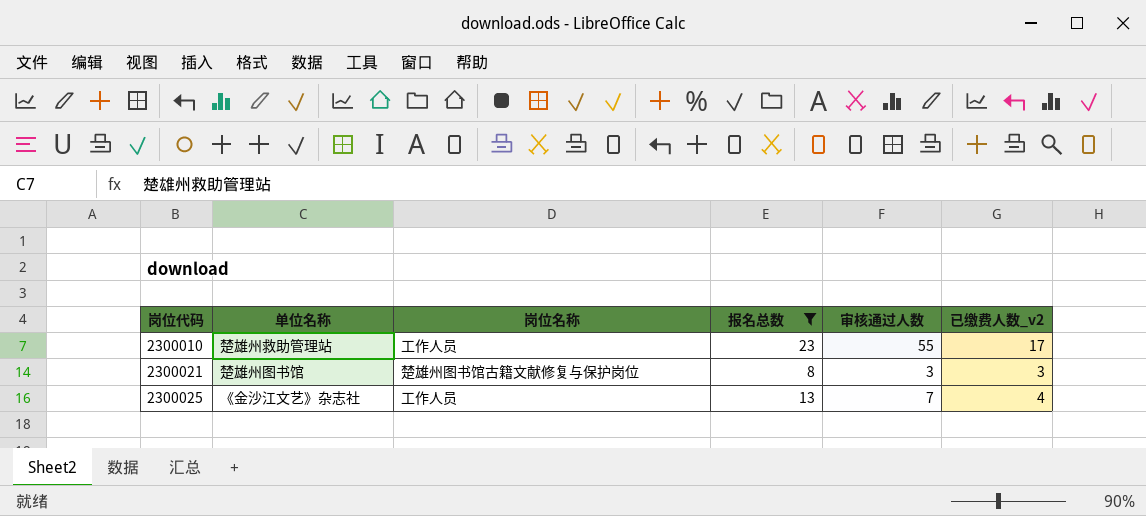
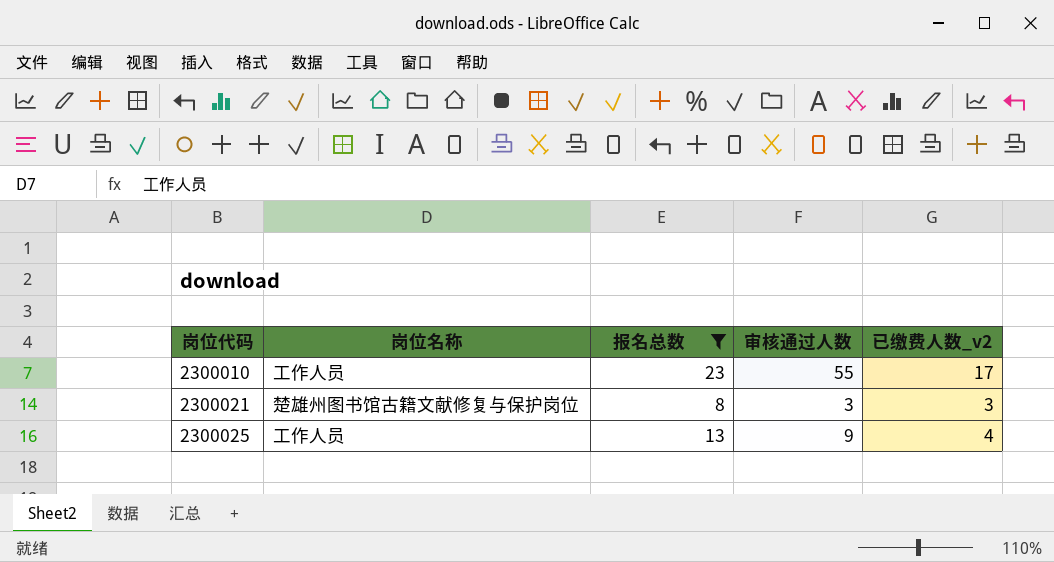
column 单位名称 | position: 2 -> none
2300025 | 审核通过人数: 7 -> 9

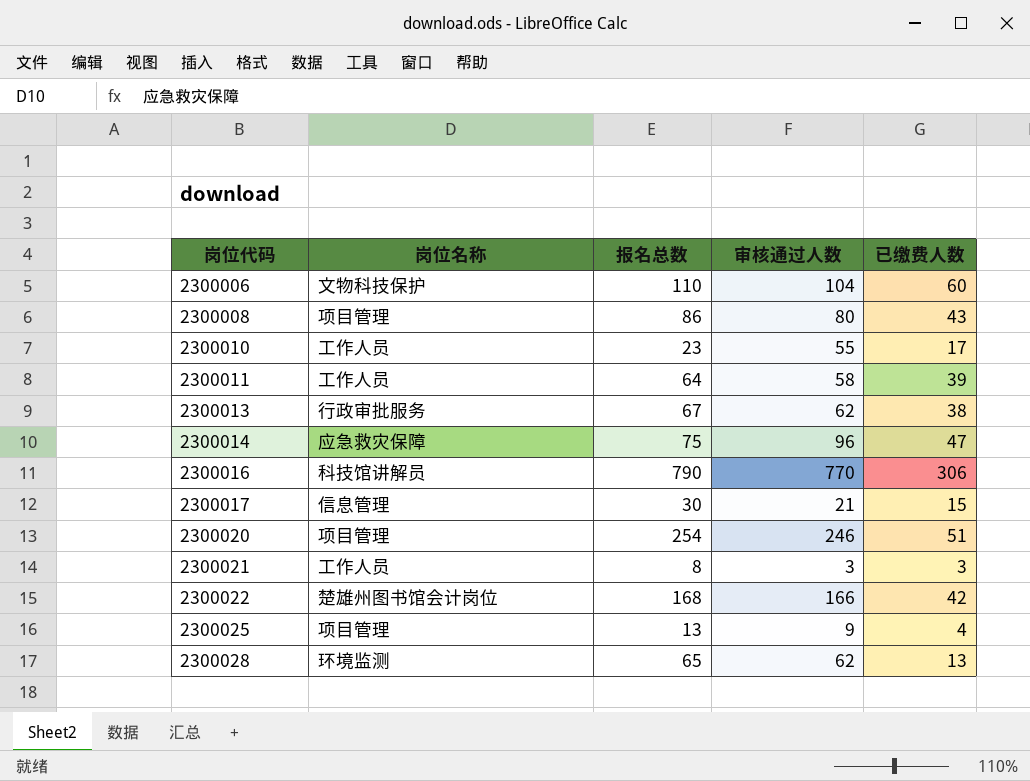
filter: 报名总数 <= 23 -> none
column name: 已缴费人数_v2 -> 已缴费人数
2300021 | 岗位名称: 楚雄州图书馆古籍文献修复与保护岗位 -> 工作人员
2300025 | 岗位名称: 工作人员 -> 项目管理

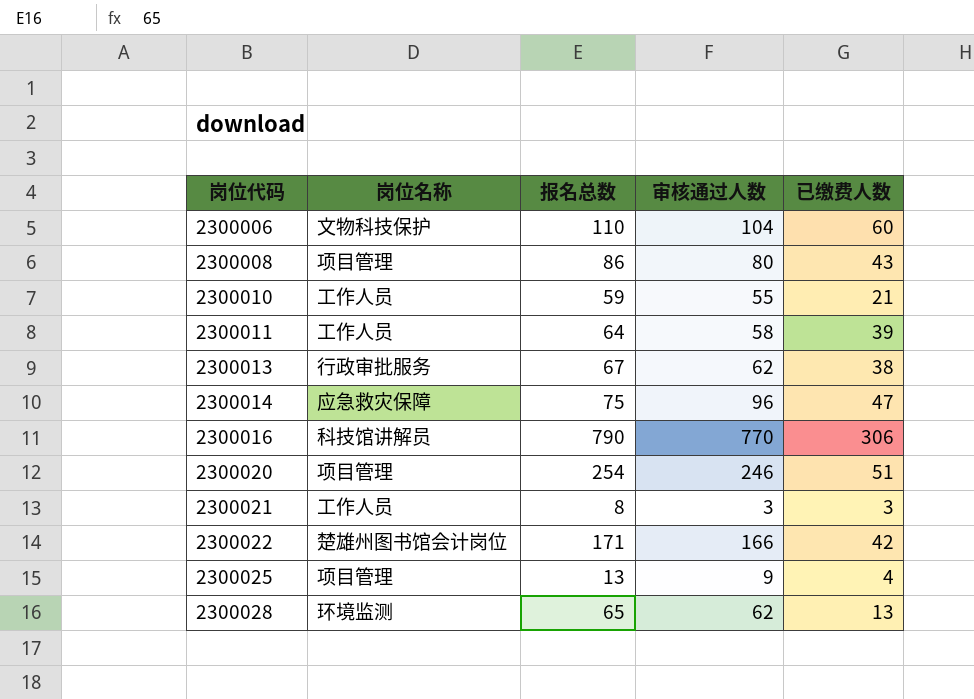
row 2300017: 信息管理 | 30 | 21 | 15 -> none
2300010 | 报名总数: 23 -> 59
2300010 | 已缴费人数: 17 -> 21
2300022 | 报名总数: 168 -> 171

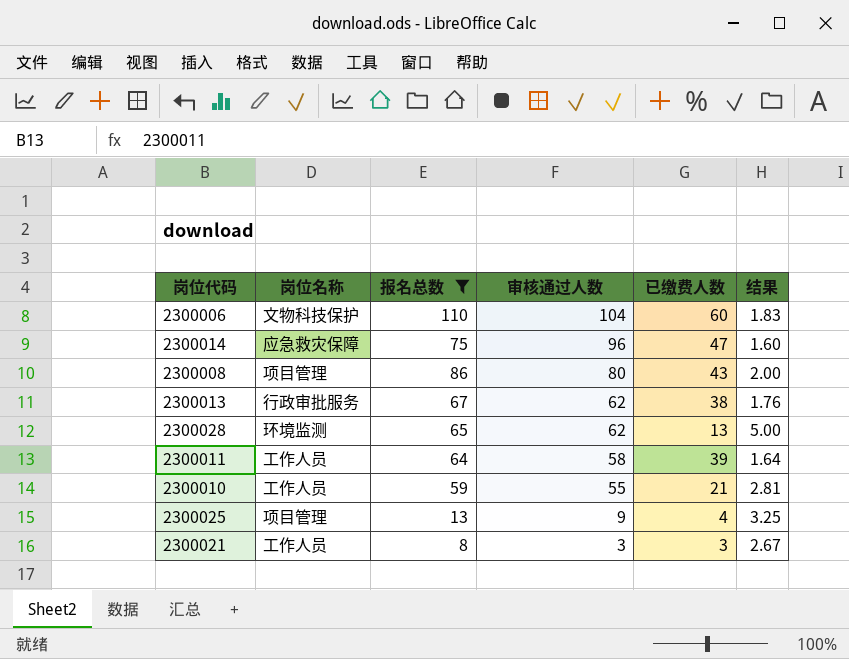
filter: none -> 报名总数 <= 110
row order: 岗位代码 ascending -> 审核通过人数 descending
column 结果 | formula: none -> [报名总数] / [已缴费人数]

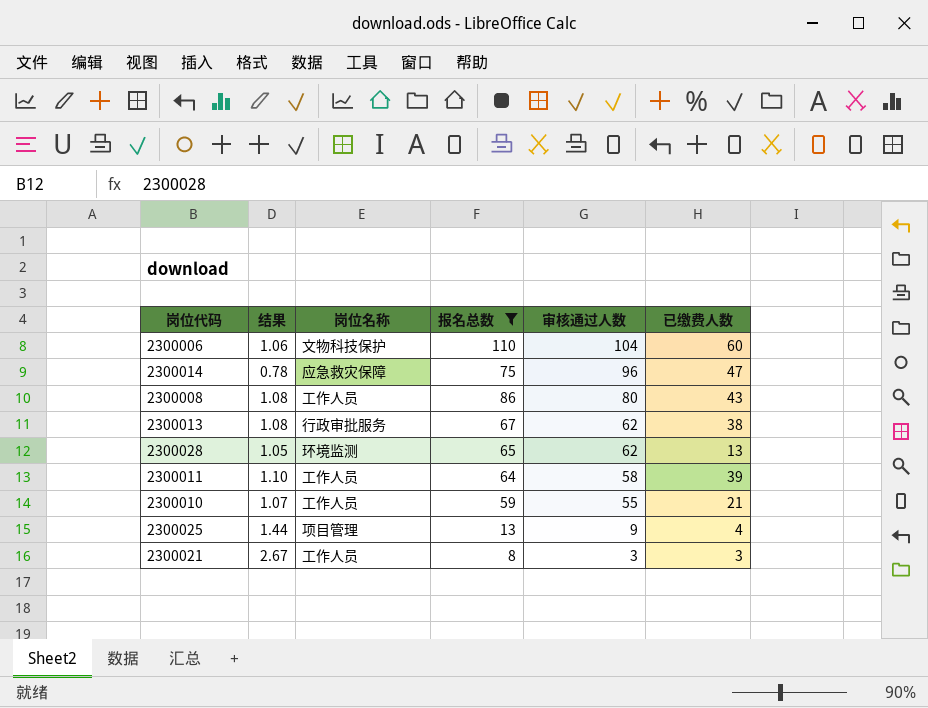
column 结果 | formula: [报名总数] / [已缴费人数] -> [报名总数] / [审核通过人数]
column 结果 | position: 6 -> 2
2300008 | 岗位名称: 项目管理 -> 工作人员

